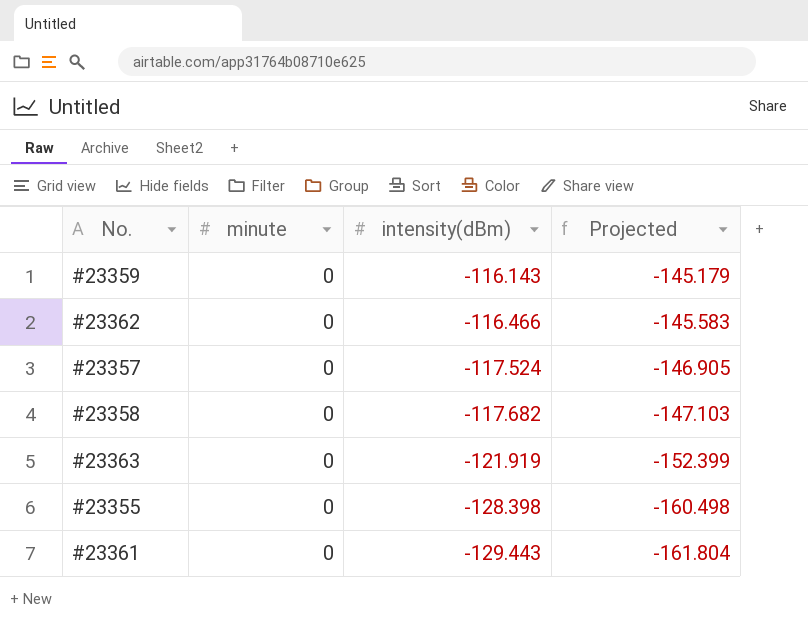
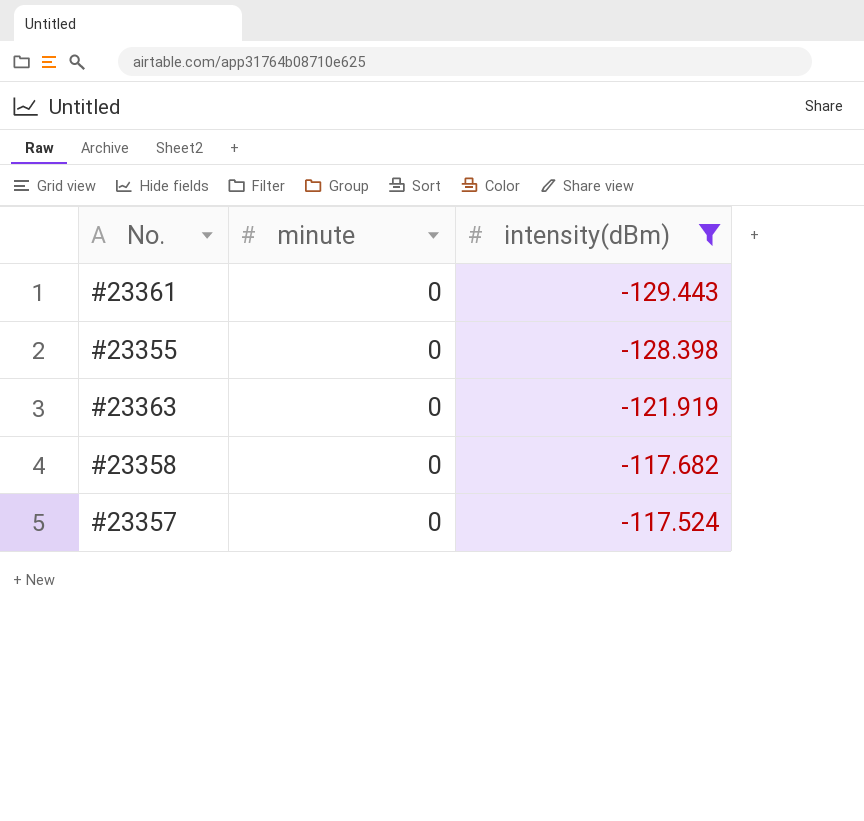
filter: none -> intensity(dBm) <= -117.524
row order: intensity(dBm) descending -> intensity(dBm) ascending
column Projected | formula: [intensity(dBm)] * 1.25 -> none

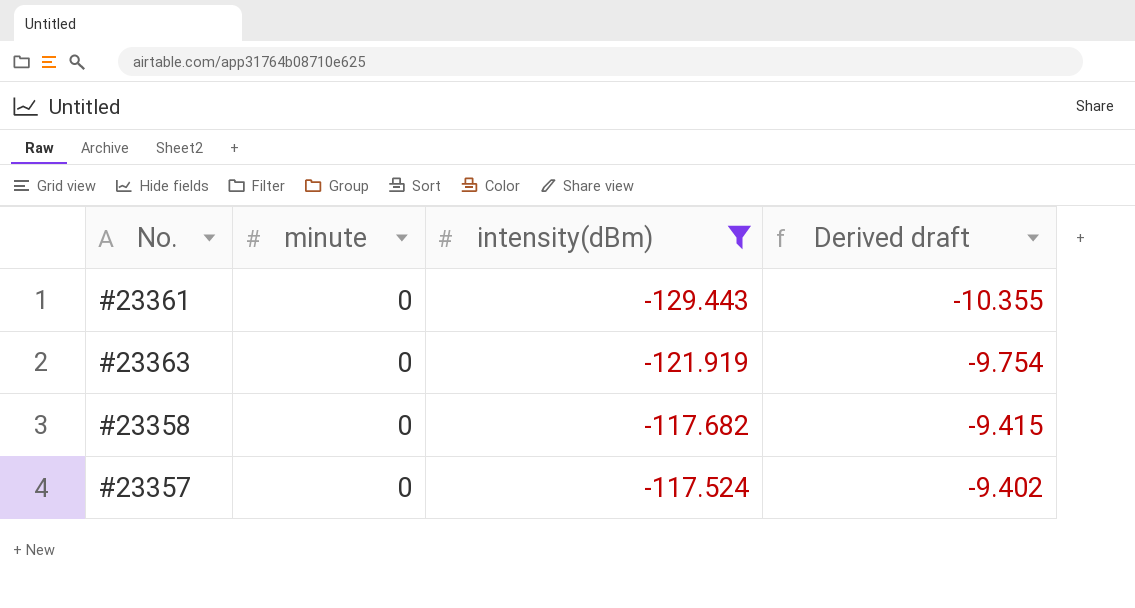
column Derived draft | formula: none -> [intensity(dBm)] * 0.08
row #23355: 0 | -128.398 -> none

